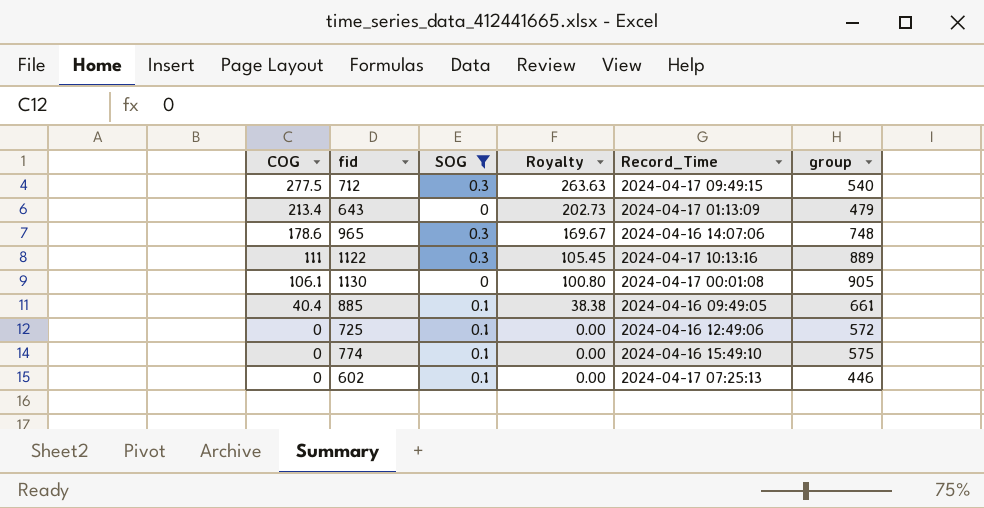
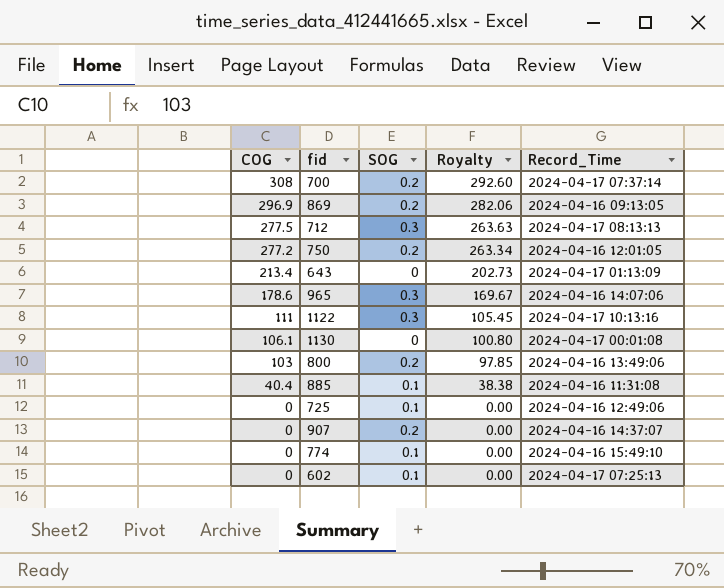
filter: SOG != 0.2 -> none
column group | position: 6 -> none
712 | Record_Time: 2024-04-17 09:49:15 -> 2024-04-17 08:13:13
885 | Record_Time: 2024-04-16 09:49:05 -> 2024-04-16 11:31:08

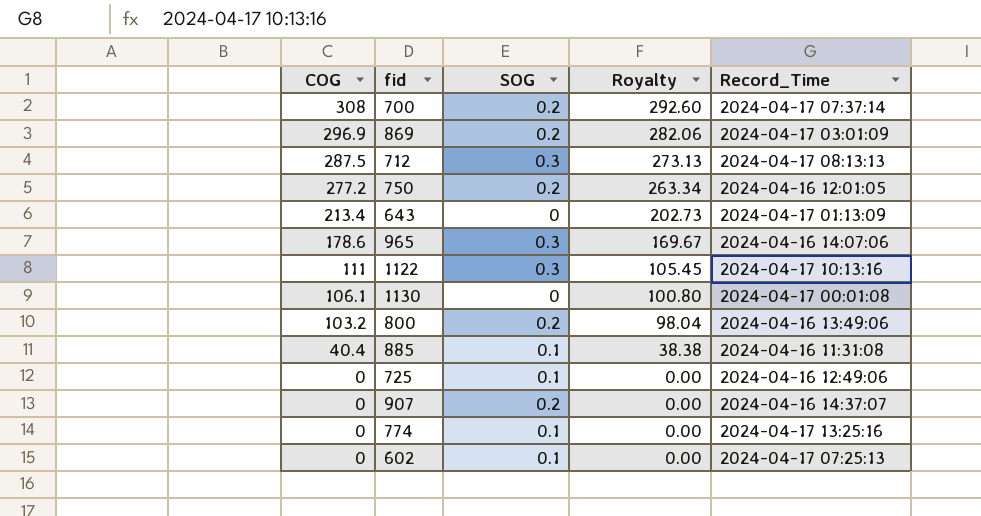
869 | Record_Time: 2024-04-16 09:13:05 -> 2024-04-17 03:01:09
712 | COG: 277.5 -> 287.5
712 | Royalty: 263.63 -> 273.13
800 | COG: 103 -> 103.2
800 | Royalty: 97.85 -> 98.04
774 | Record_Time: 2024-04-16 15:49:10 -> 2024-04-17 13:25:16

